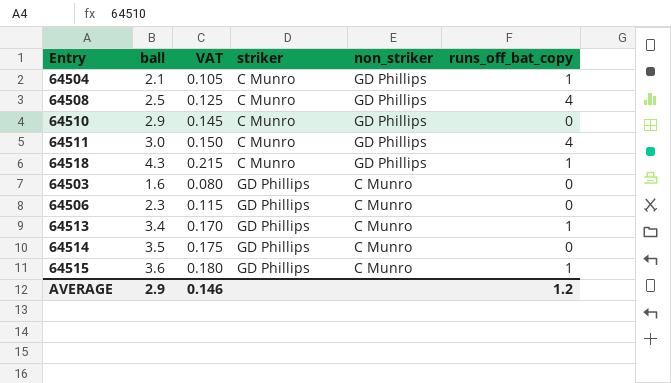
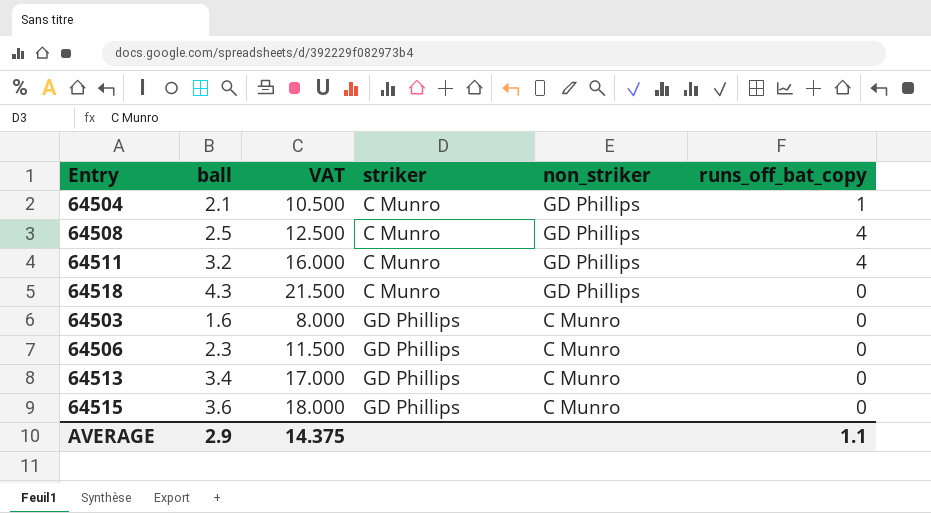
column VAT | formula: [ball] * 0.05 -> [ball] * 5
row 64510: 2.9 | 0.145 | C Munro | GD Phillips | 0 -> none
row 64514: 3.5 | 0.175 | GD Phillips | C Munro | 0 -> none
64511 | ball: 3.0 -> 3.2
64518 | runs_off_bat_copy: 1 -> 0
64513 | runs_off_bat_copy: 1 -> 0
64515 | runs_off_bat_copy: 1 -> 0
AVERAGE | VAT: 0.146 -> 14.375
AVERAGE | runs_off_bat_copy: 1.2 -> 1.1

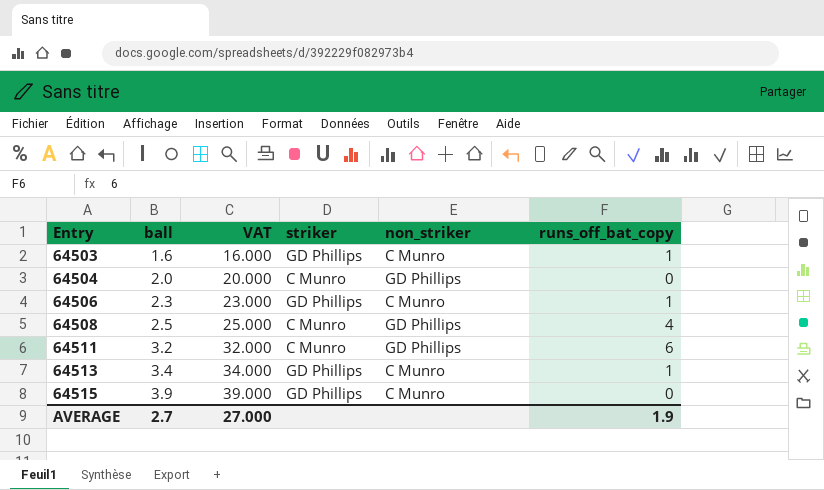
row order: striker ascending -> Entry ascending
column VAT | formula: [ball] * 5 -> [ball] * 10
row 64518: 4.3 | 21.500 | C Munro | GD Phillips | 0 -> none
64503 | runs_off_bat_copy: 0 -> 1
64504 | ball: 2.1 -> 2.0
64504 | runs_off_bat_copy: 1 -> 0
64506 | runs_off_bat_copy: 0 -> 1
64511 | runs_off_bat_copy: 4 -> 6
64513 | runs_off_bat_copy: 0 -> 1
64515 | ball: 3.6 -> 3.9
AVERAGE | ball: 2.9 -> 2.7
AVERAGE | VAT: 14.375 -> 27.000
AVERAGE | runs_off_bat_copy: 1.1 -> 1.9

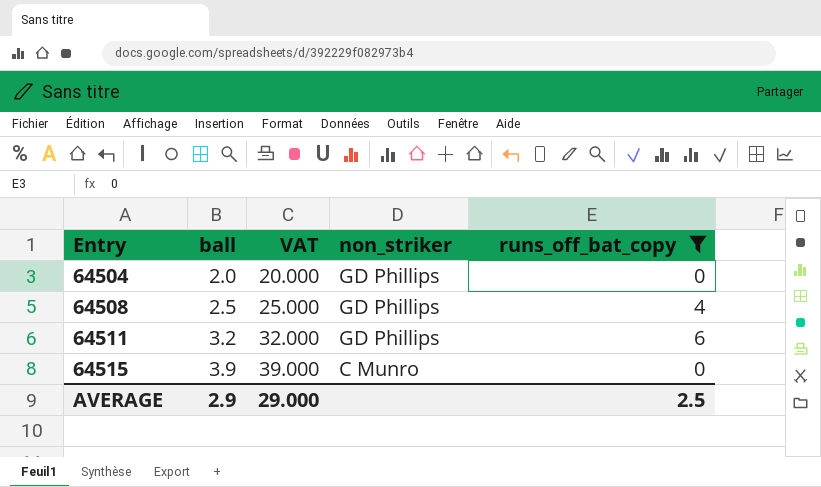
filter: none -> runs_off_bat_copy != 1
column striker | position: 4 -> none
AVERAGE | ball: 2.7 -> 2.9
AVERAGE | VAT: 27.000 -> 29.000
AVERAGE | runs_off_bat_copy: 1.9 -> 2.5

